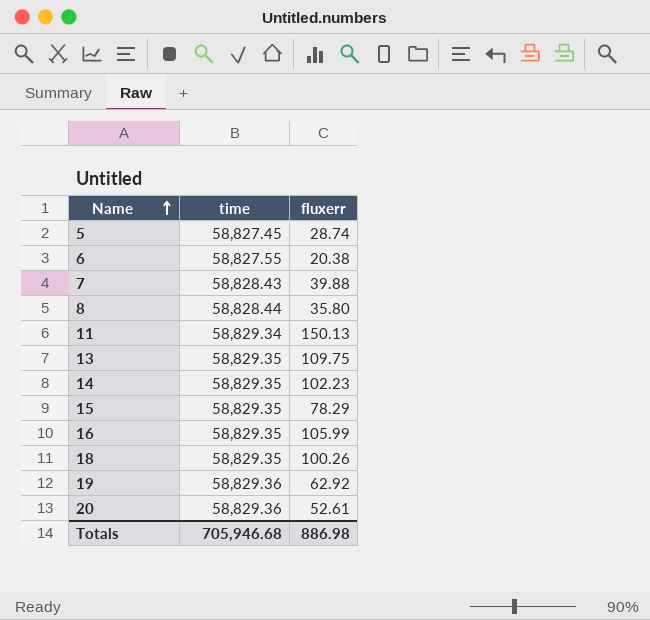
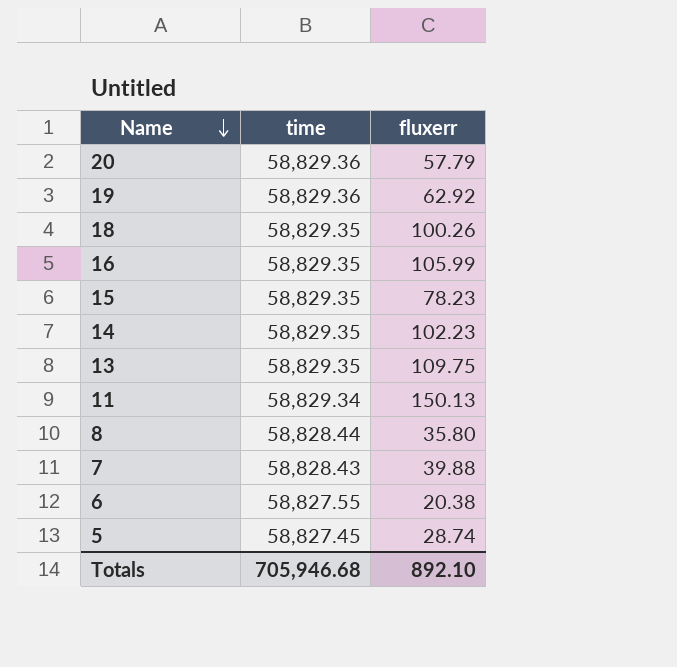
row order: Name ascending -> Name descending
20 | fluxerr: 52.61 -> 57.79
15 | fluxerr: 78.29 -> 78.23
Totals | fluxerr: 886.98 -> 892.10

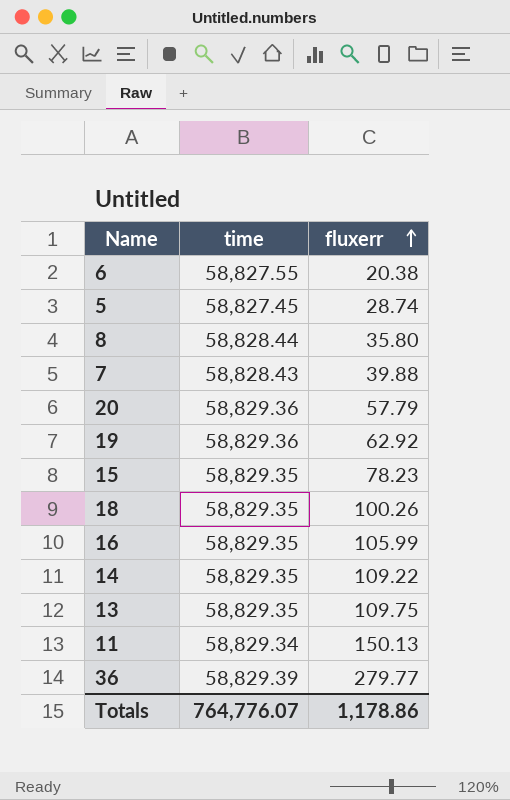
row order: Name descending -> fluxerr ascending
14 | fluxerr: 102.23 -> 109.22
row 36: none -> 58,829.39 | 279.77
Totals | time: 705,946.68 -> 764,776.07
Totals | fluxerr: 892.10 -> 1,178.86

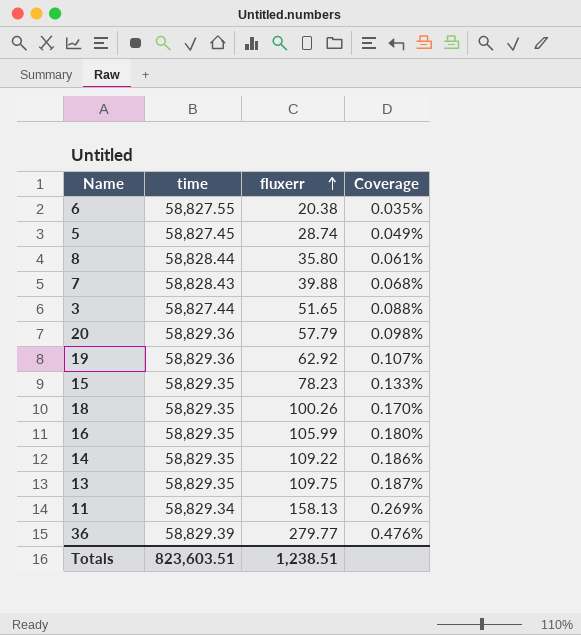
column Coverage | formula: none -> [fluxerr] / [time]
row 3: none -> 58,827.44 | 51.65 | 0.088%
11 | fluxerr: 150.13 -> 158.13
Totals | time: 764,776.07 -> 823,603.51
Totals | fluxerr: 1,178.86 -> 1,238.51

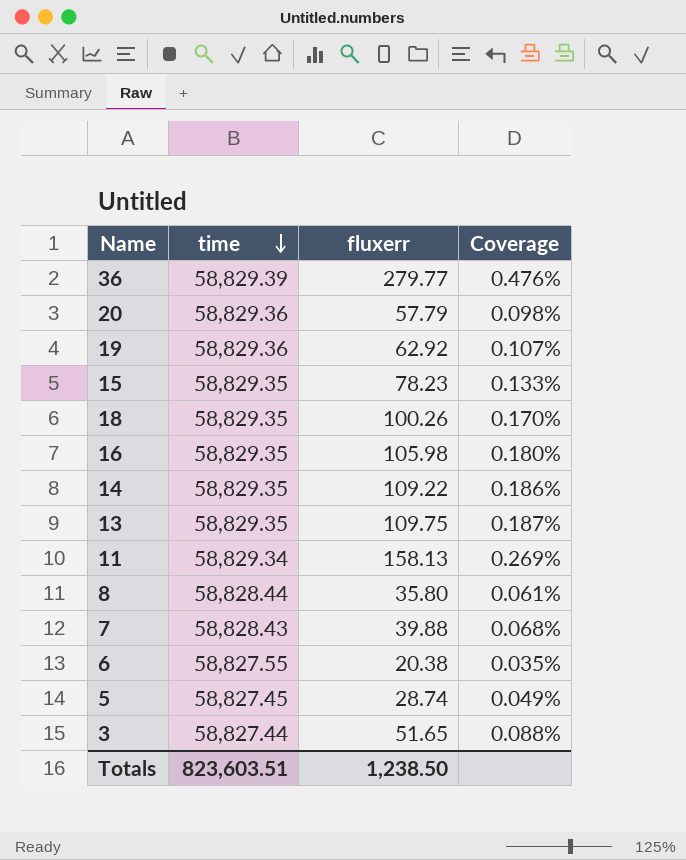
row order: fluxerr ascending -> time descending
16 | fluxerr: 105.99 -> 105.98
Totals | fluxerr: 1,238.51 -> 1,238.50

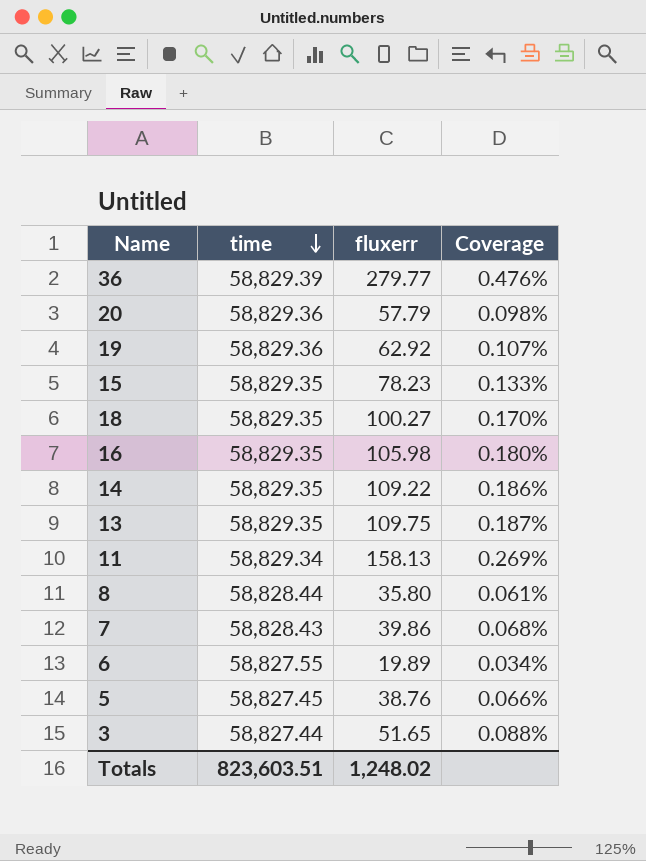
18 | fluxerr: 100.26 -> 100.27
7 | fluxerr: 39.88 -> 39.86
6 | fluxerr: 20.38 -> 19.89
6 | Coverage: 0.035% -> 0.034%
5 | fluxerr: 28.74 -> 38.76
5 | Coverage: 0.049% -> 0.066%
Totals | fluxerr: 1,238.50 -> 1,248.02

